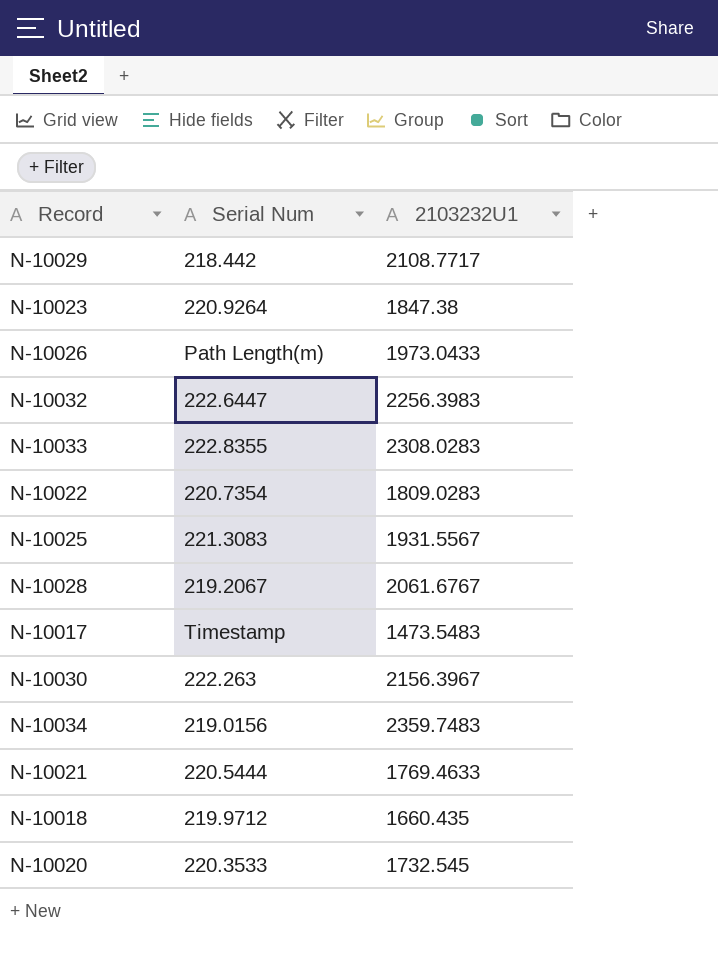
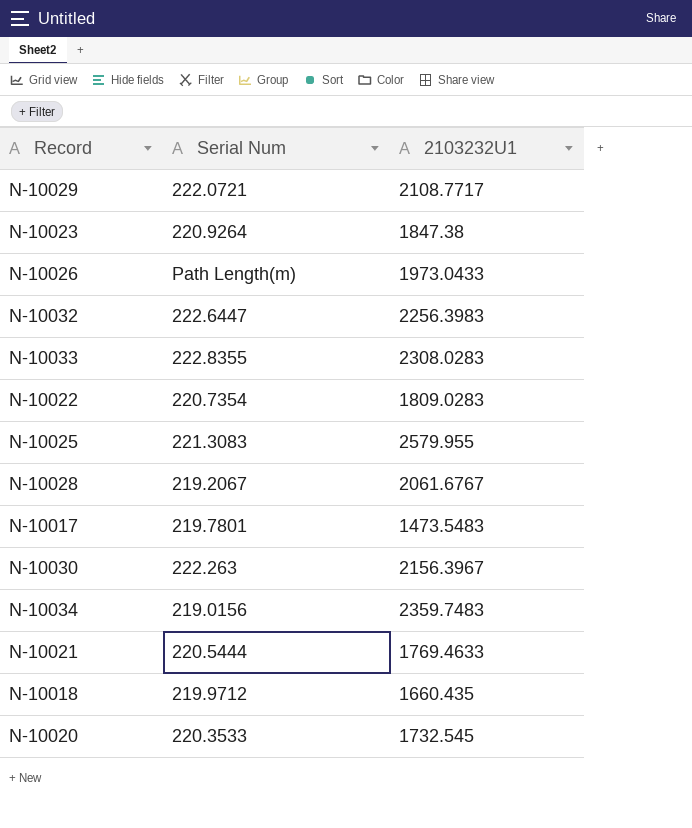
N-10029 | Serial Num: 218.442 -> 222.0721
N-10025 | 2103232U1: 1931.5567 -> 2579.955
N-10017 | Serial Num: Timestamp -> 219.7801

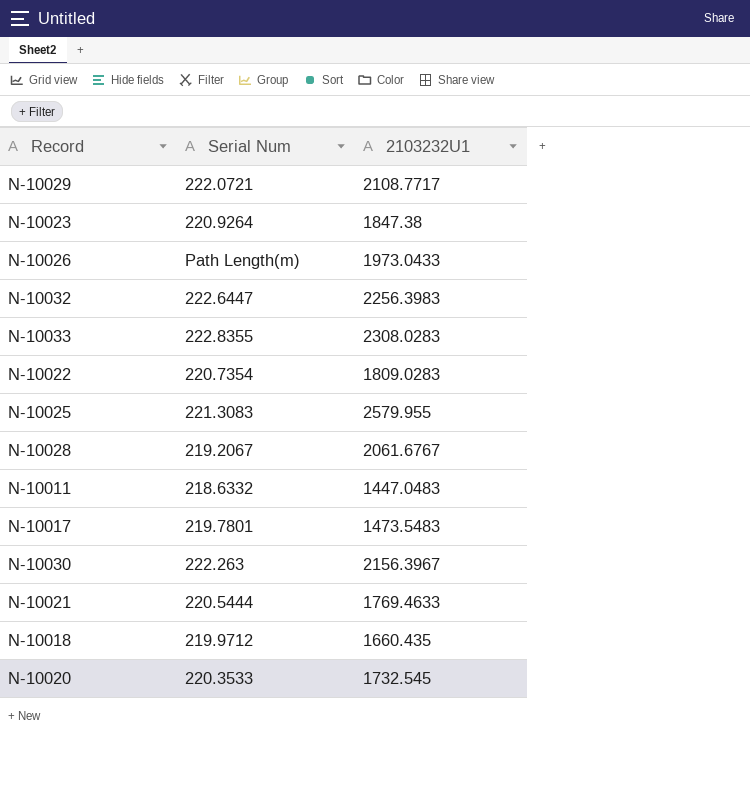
row N-10034: 219.0156 | 2359.7483 -> none
row N-10011: none -> 218.6332 | 1447.0483

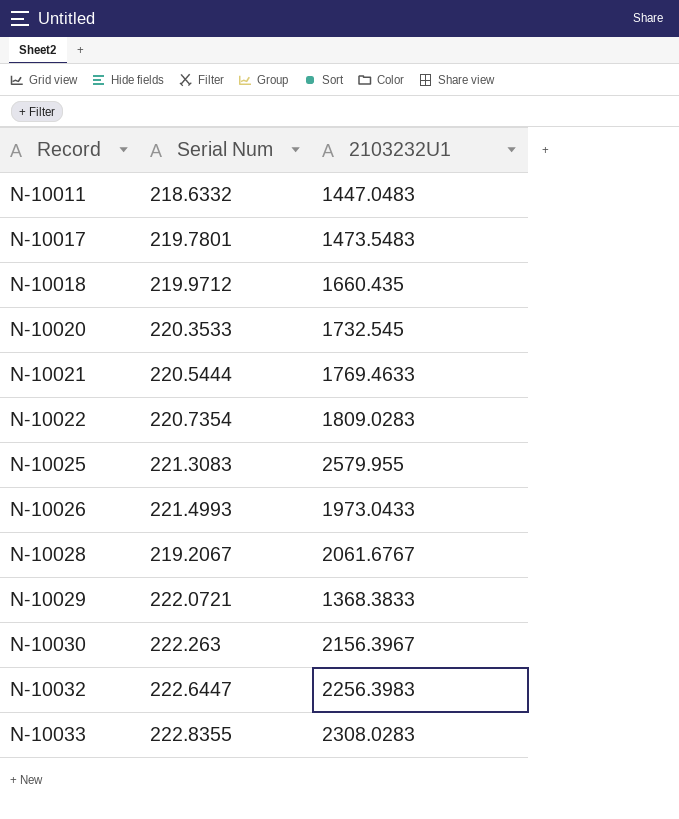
row order: none -> Record ascending
row N-10023: 220.9264 | 1847.38 -> none
N-10026 | Serial Num: Path Length(m) -> 221.4993
N-10029 | 2103232U1: 2108.7717 -> 1368.3833

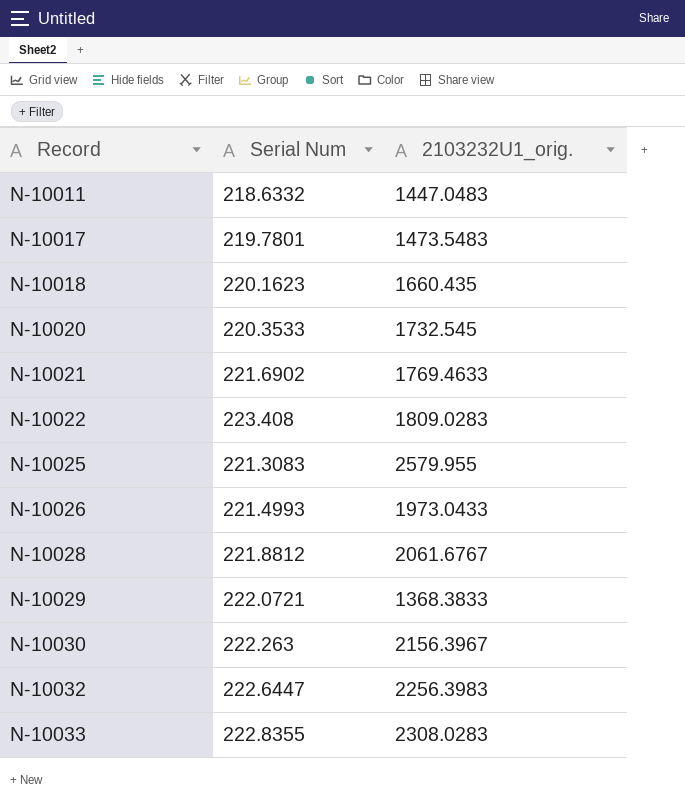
column name: 2103232U1 -> 2103232U1_orig.
N-10018 | Serial Num: 219.9712 -> 220.1623
N-10021 | Serial Num: 220.5444 -> 221.6902
N-10022 | Serial Num: 220.7354 -> 223.408
N-10028 | Serial Num: 219.2067 -> 221.8812

